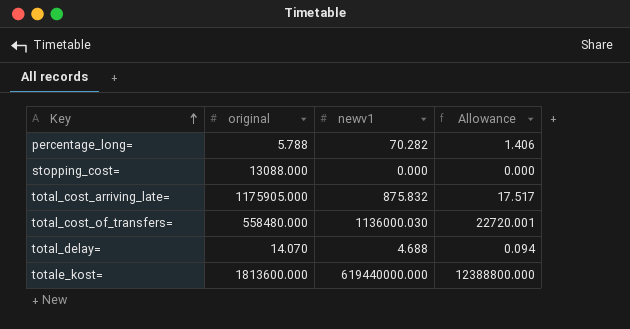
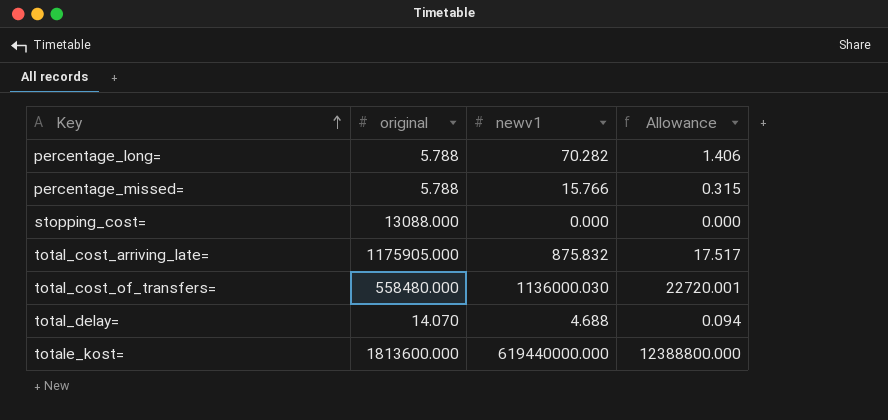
row percentage_missed=: none -> 5.788 | 15.766 | 0.315

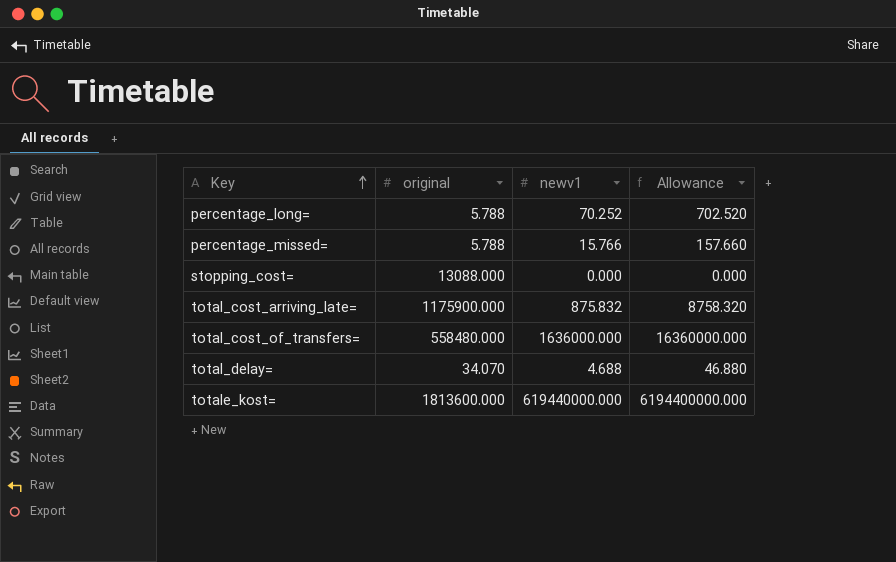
column Allowance | formula: [newv1] * 0.02 -> [newv1] * 10
percentage_long= | newv1: 70.282 -> 70.252
total_cost_arriving_late= | original: 1175905.000 -> 1175900.000
total_cost_of_transfers= | newv1: 1136000.030 -> 1636000.000
total_delay= | original: 14.070 -> 34.070

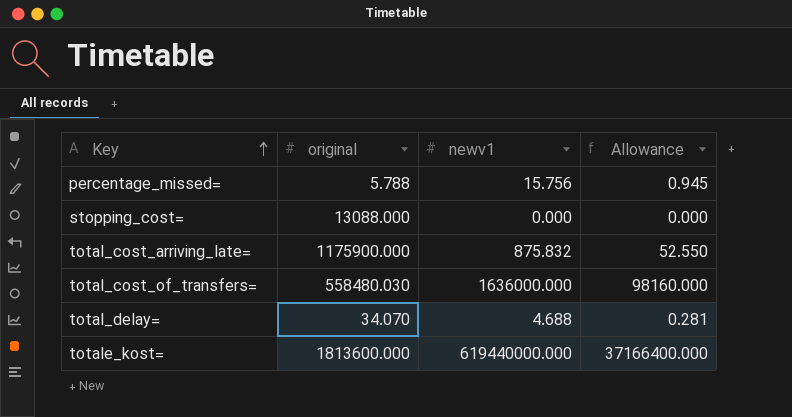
column Allowance | formula: [newv1] * 10 -> [newv1] * 0.06
row percentage_long=: 5.788 | 70.252 | 702.520 -> none
percentage_missed= | newv1: 15.766 -> 15.756
total_cost_of_transfers= | original: 558480.000 -> 558480.030

